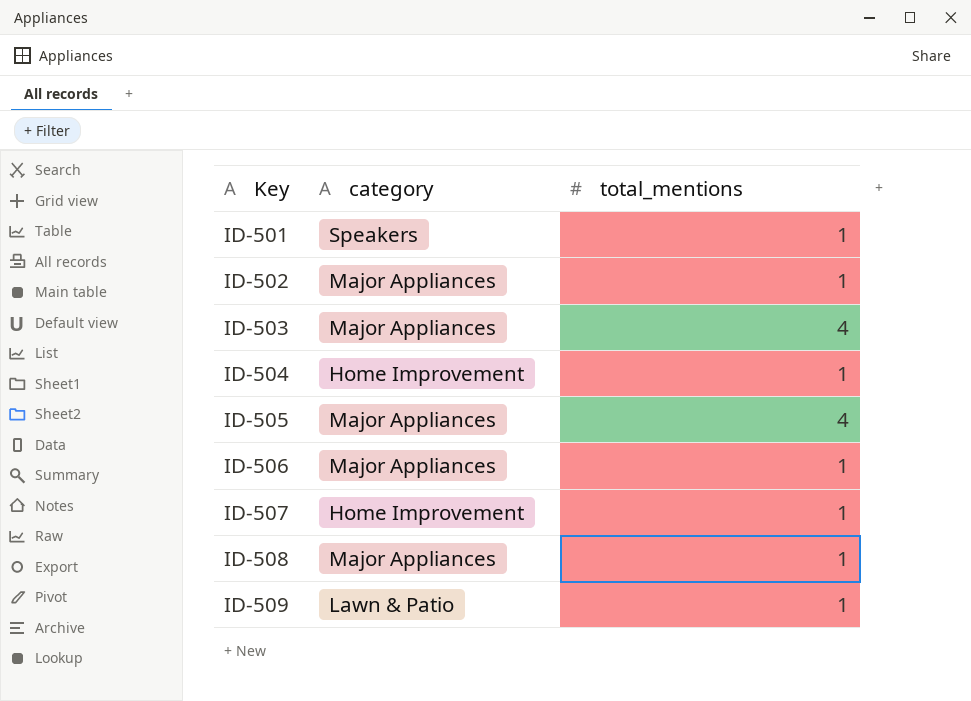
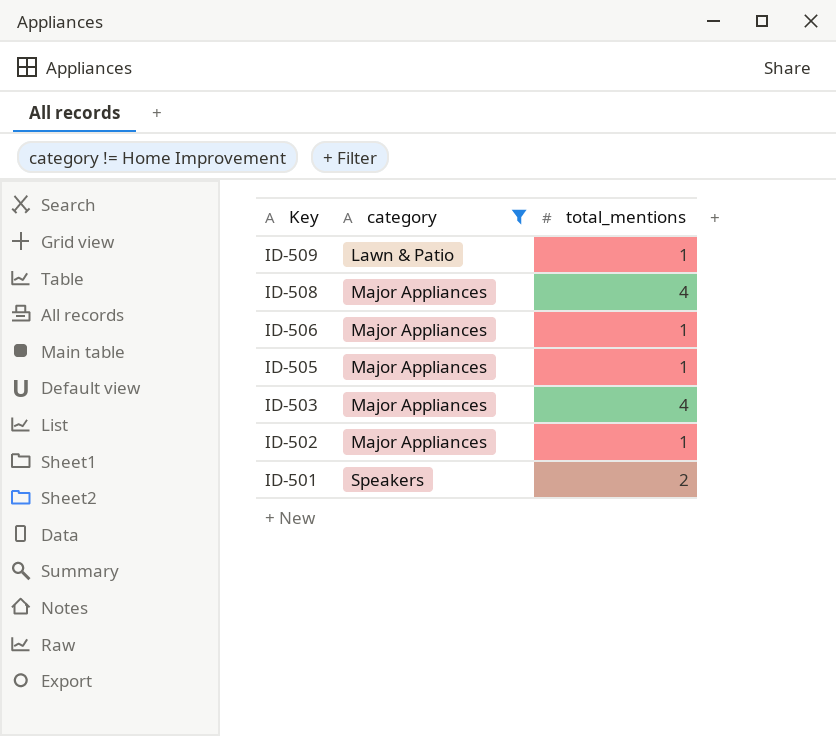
filter: none -> category != Home Improvement
row order: Key ascending -> Key descending
ID-508 | total_mentions: 1 -> 4
ID-505 | total_mentions: 4 -> 1
ID-501 | total_mentions: 1 -> 2

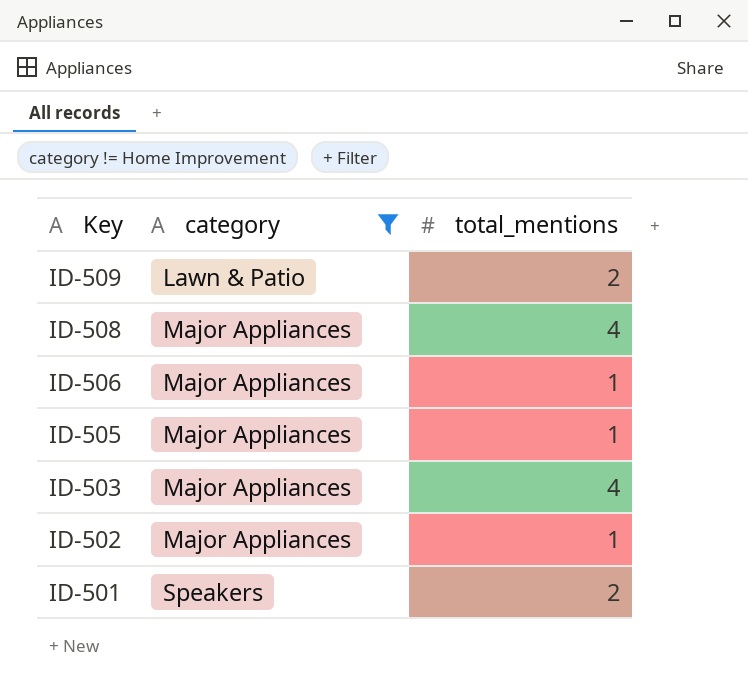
ID-509 | total_mentions: 1 -> 2

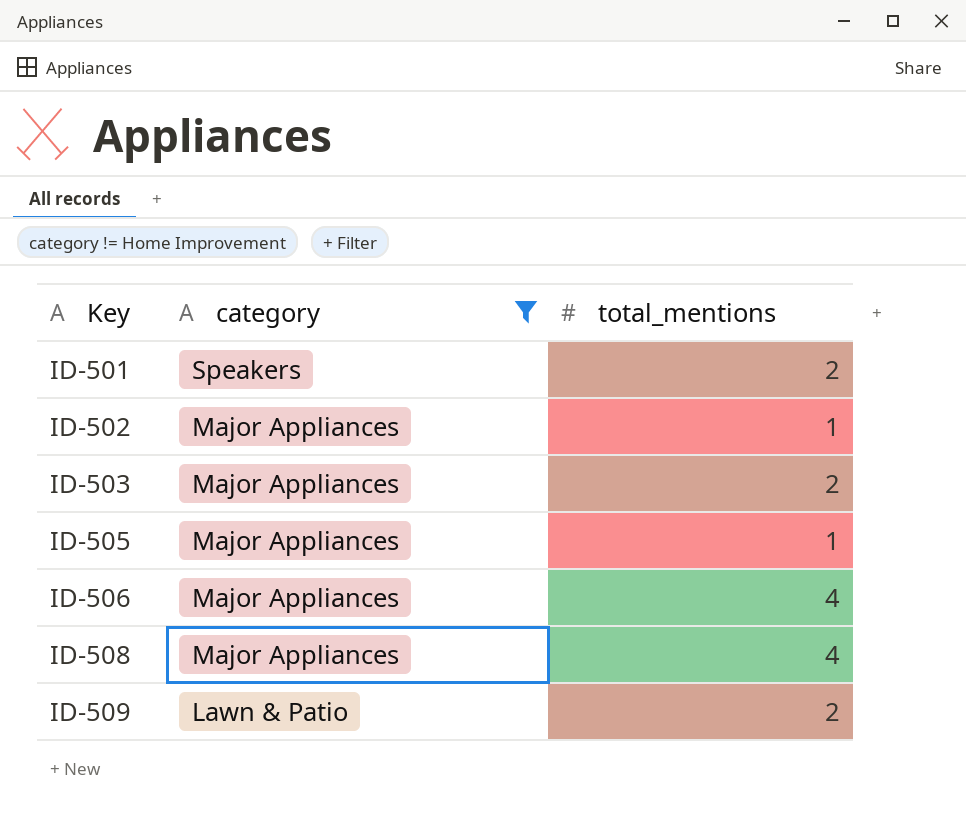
row order: Key descending -> Key ascending
ID-503 | total_mentions: 4 -> 2
ID-506 | total_mentions: 1 -> 4

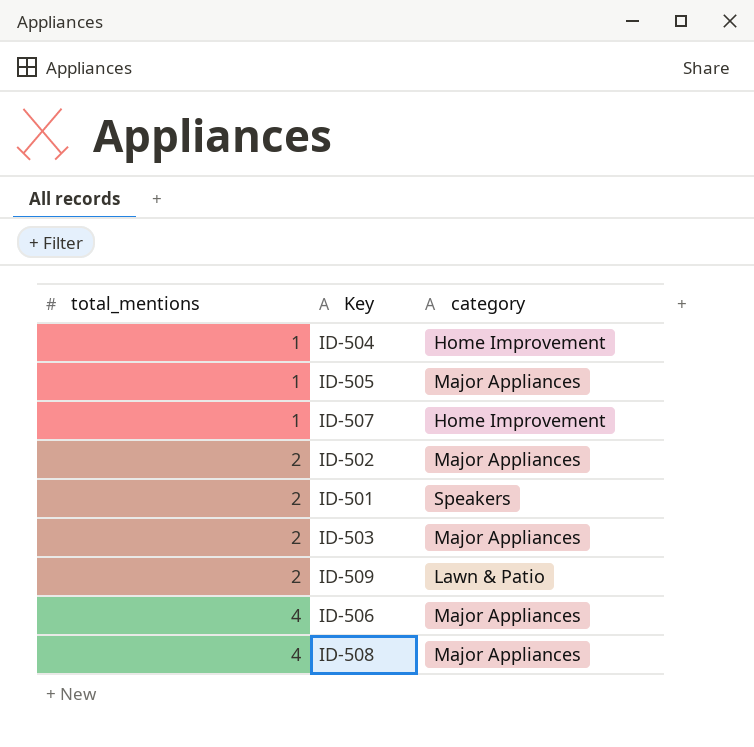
filter: category != Home Improvement -> none
row order: Key ascending -> total_mentions ascending
column total_mentions | position: 3 -> 1
ID-502 | total_mentions: 1 -> 2

